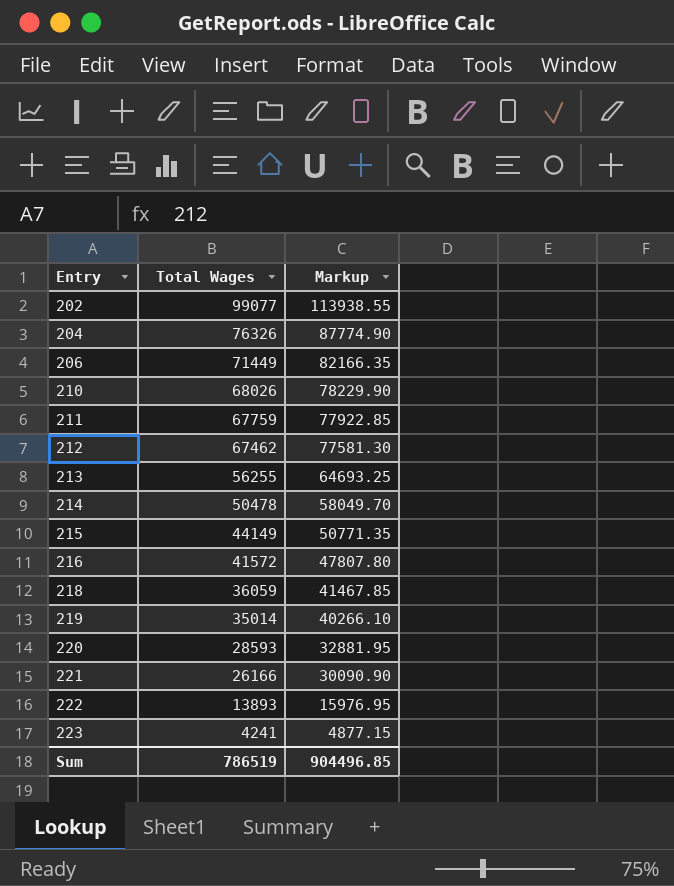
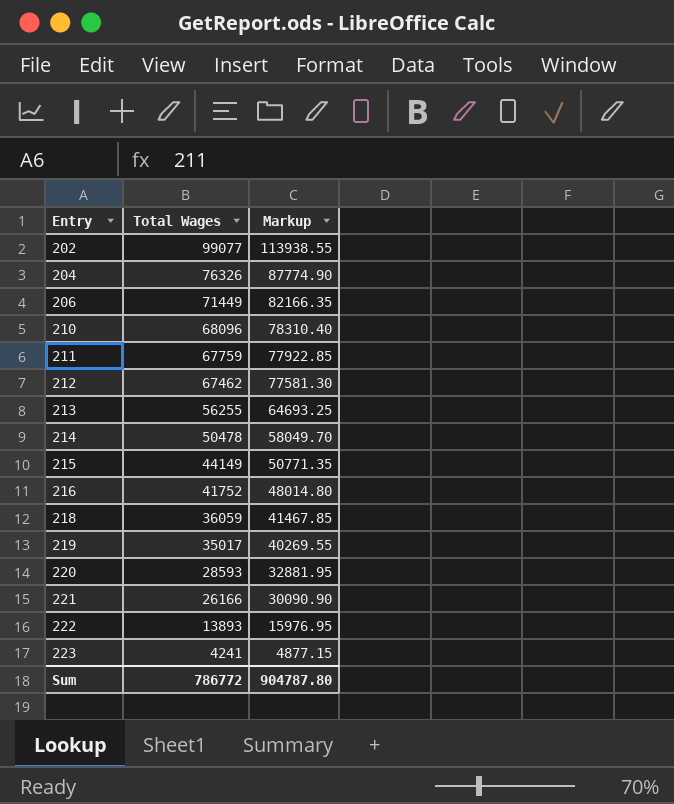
210 | Total Wages: 68026 -> 68096
210 | Markup: 78229.90 -> 78310.40
216 | Total Wages: 41572 -> 41752
216 | Markup: 47807.80 -> 48014.80
219 | Total Wages: 35014 -> 35017
219 | Markup: 40266.10 -> 40269.55
Sum | Total Wages: 786519 -> 786772
Sum | Markup: 904496.85 -> 904787.80

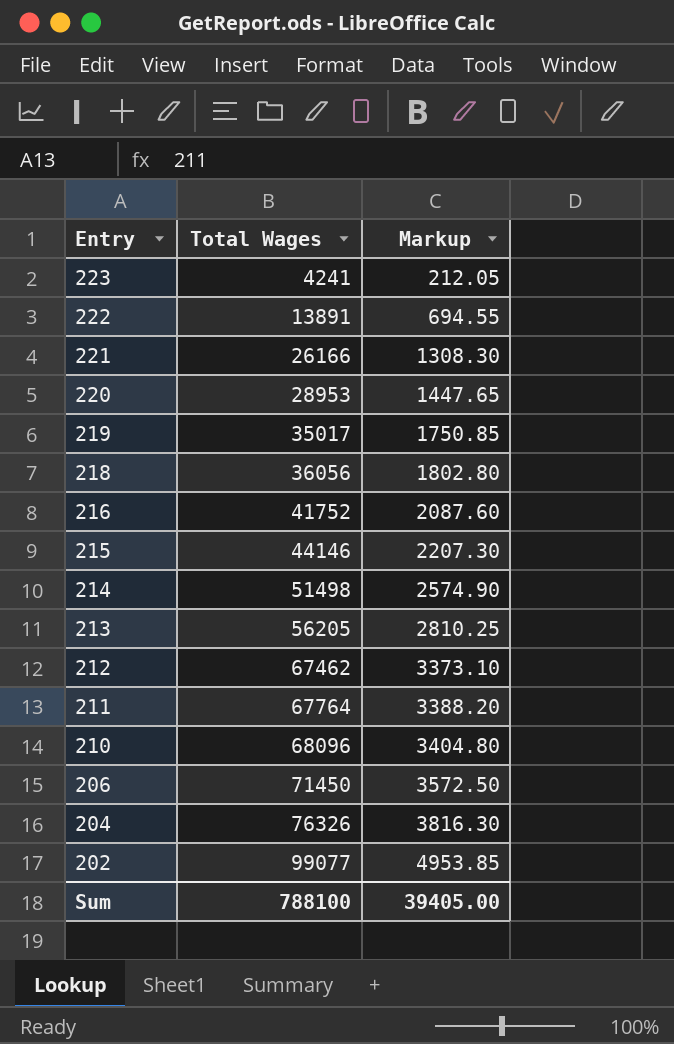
row order: Entry ascending -> Entry descending
column Markup | formula: [Total Wages] * 1.15 -> [Total Wages] * 0.05
222 | Total Wages: 13893 -> 13891
220 | Total Wages: 28593 -> 28953
218 | Total Wages: 36059 -> 36056
215 | Total Wages: 44149 -> 44146
214 | Total Wages: 50478 -> 51498
213 | Total Wages: 56255 -> 56205
211 | Total Wages: 67759 -> 67764
206 | Total Wages: 71449 -> 71450
Sum | Total Wages: 786772 -> 788100
Sum | Markup: 904787.80 -> 39405.00

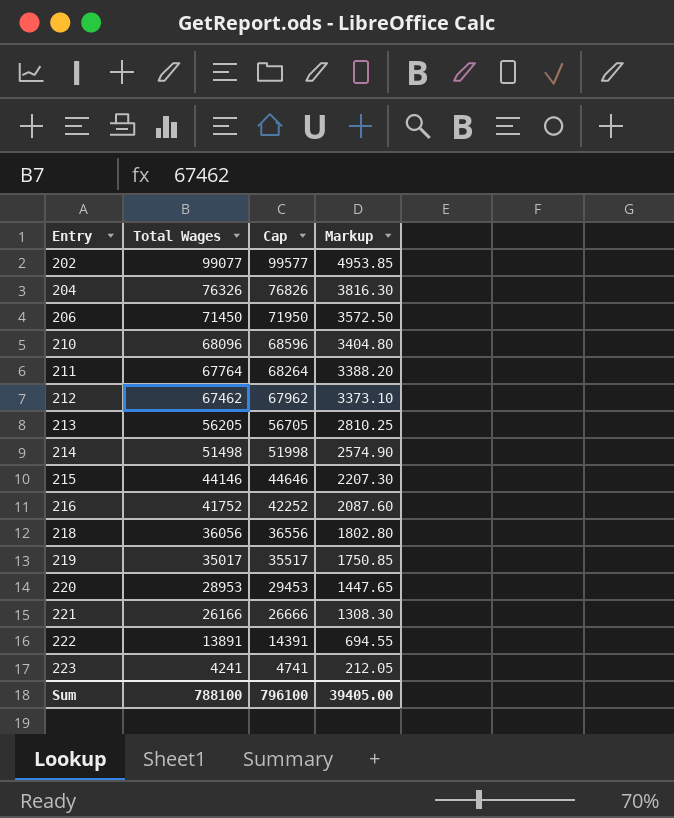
row order: Entry descending -> Entry ascending
column Cap | formula: none -> [Total Wages] + 500

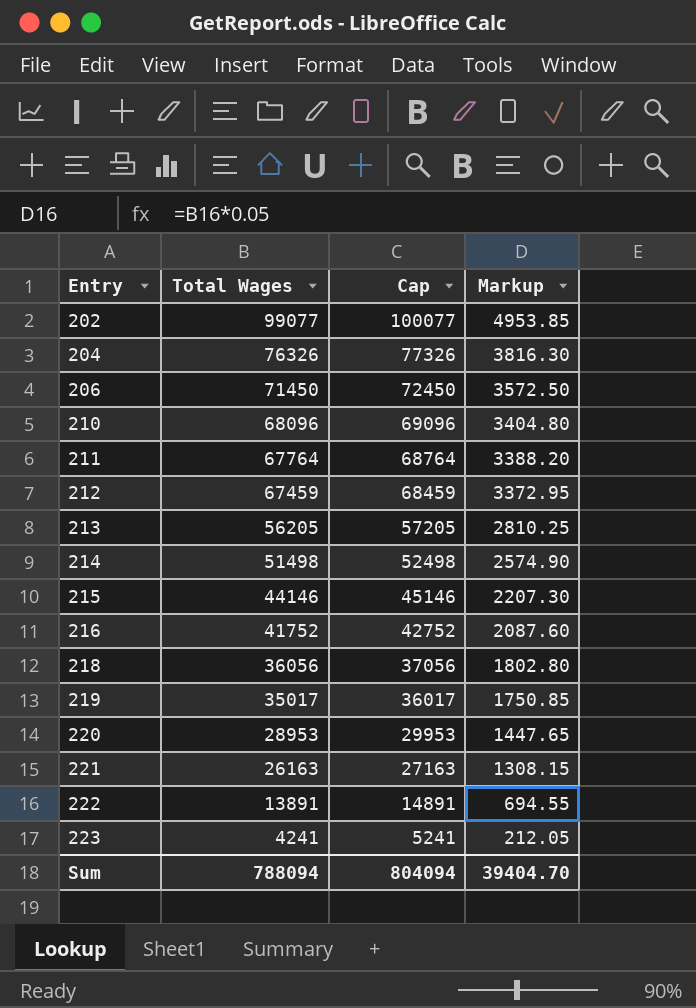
column Cap | formula: [Total Wages] + 500 -> [Total Wages] + 1000
212 | Total Wages: 67462 -> 67459
212 | Markup: 3373.10 -> 3372.95
221 | Total Wages: 26166 -> 26163
221 | Markup: 1308.30 -> 1308.15
Sum | Total Wages: 788100 -> 788094
Sum | Cap: 796100 -> 804094
Sum | Markup: 39405.00 -> 39404.70

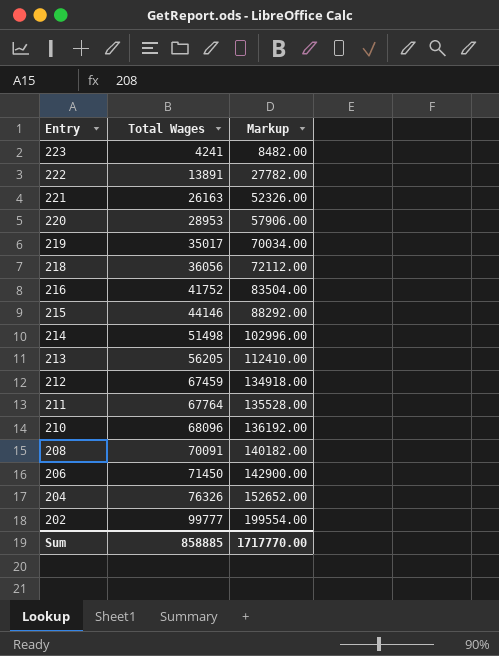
row order: Entry ascending -> Entry descending
column Cap | formula: [Total Wages] + 1000 -> none
column Markup | formula: [Total Wages] * 0.05 -> [Total Wages] * 2
row 208: none -> 70091 | 140182.00
202 | Total Wages: 99077 -> 99777
Sum | Total Wages: 788094 -> 858885
Sum | Markup: 39404.70 -> 1717770.00

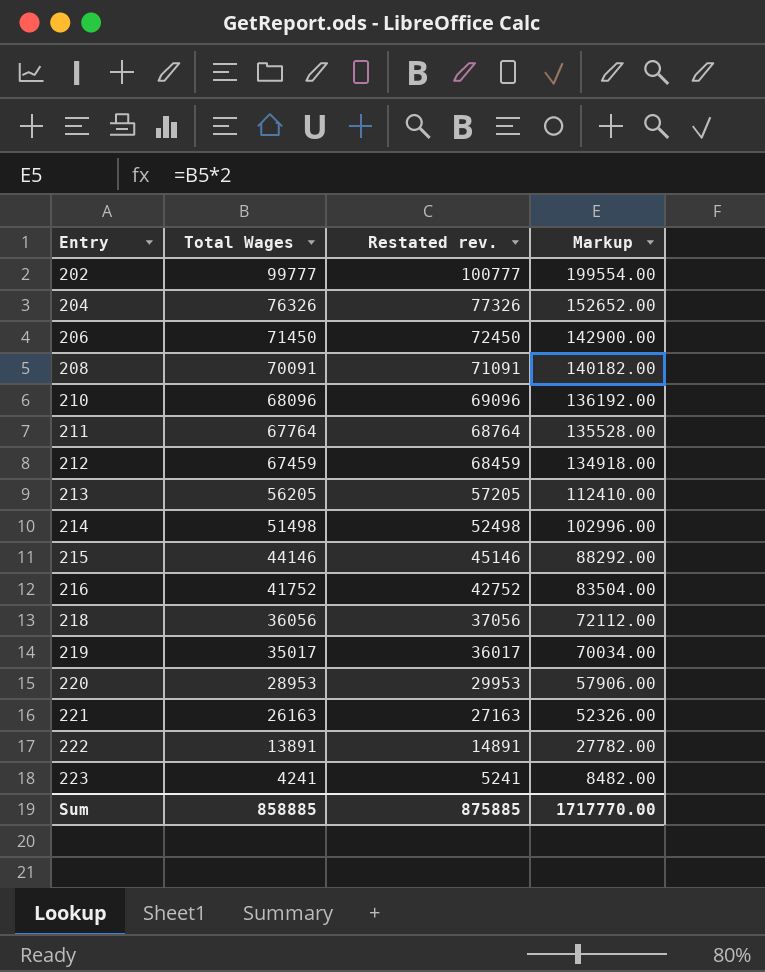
row order: Entry descending -> Entry ascending
column Restated rev. | formula: none -> [Total Wages] + 1000

